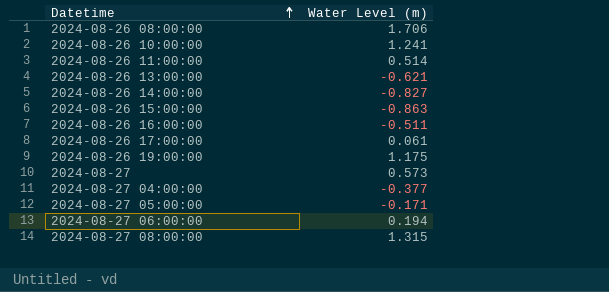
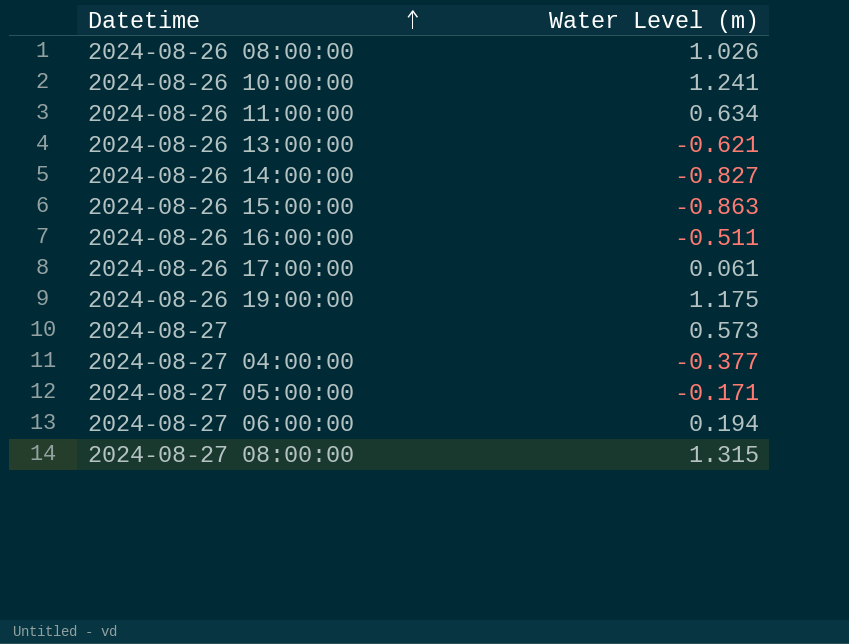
2024-08-26 08:00:00 | Water Level (m): 1.706 -> 1.026
2024-08-26 11:00:00 | Water Level (m): 0.514 -> 0.634

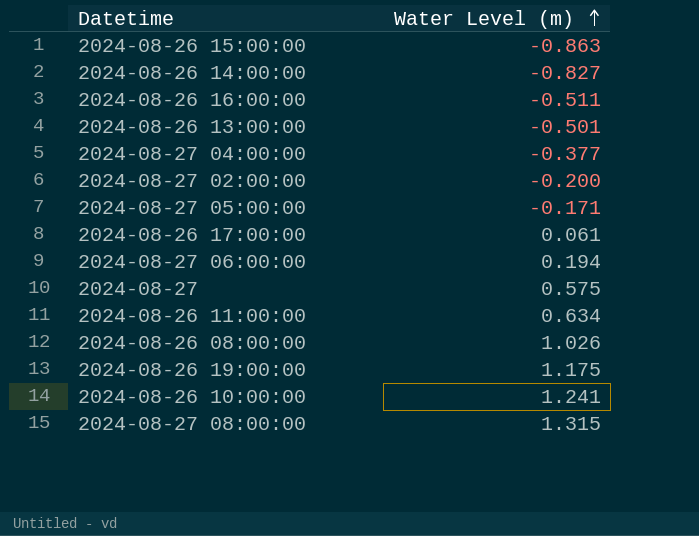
row order: Datetime ascending -> Water Level (m) ascending
2024-08-26 13:00:00 | Water Level (m): -0.621 -> -0.501
row 2024-08-27 02:00:00: none -> -0.200
2024-08-27 | Water Level (m): 0.573 -> 0.575

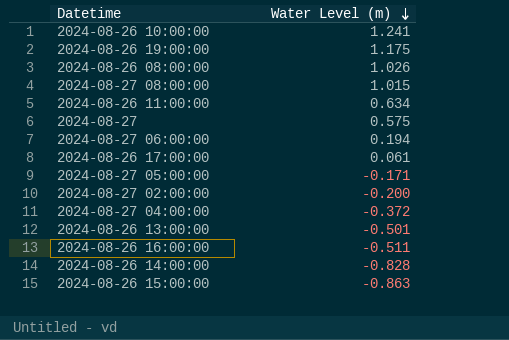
row order: Water Level (m) ascending -> Water Level (m) descending
2024-08-27 08:00:00 | Water Level (m): 1.315 -> 1.015
2024-08-27 04:00:00 | Water Level (m): -0.377 -> -0.372
2024-08-26 14:00:00 | Water Level (m): -0.827 -> -0.828

